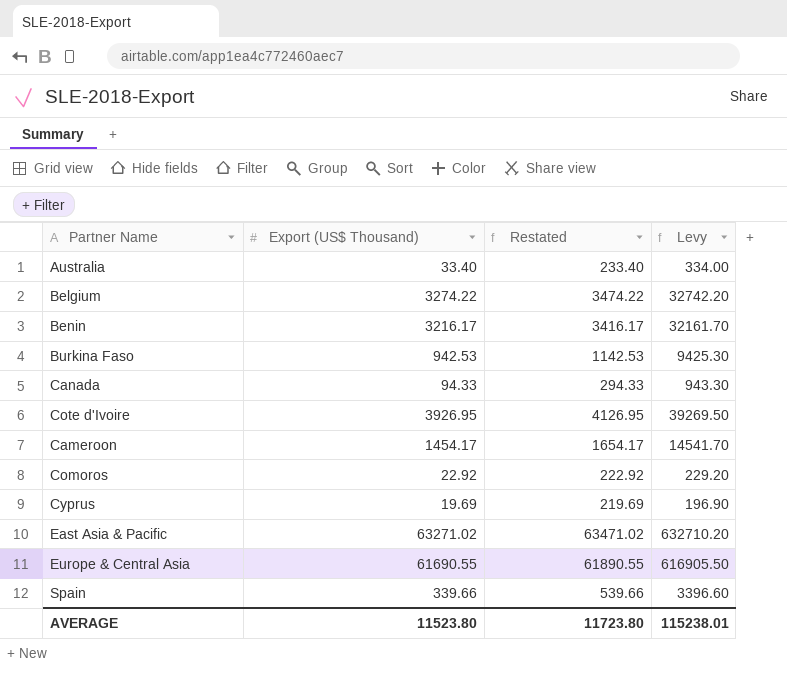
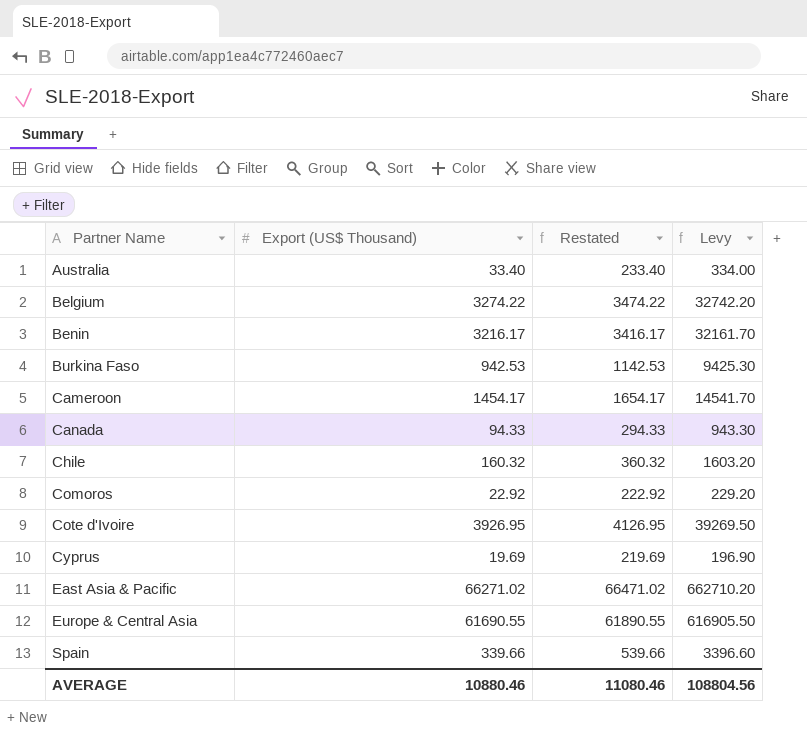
row order: none -> Partner Name ascending
row Chile: none -> 160.32 | 360.32 | 1603.20
East Asia & Pacific | Export (US$ Thousand): 63271.02 -> 66271.02
East Asia & Pacific | Restated: 63471.02 -> 66471.02
East Asia & Pacific | Levy: 632710.20 -> 662710.20
AVERAGE | Export (US$ Thousand): 11523.80 -> 10880.46
AVERAGE | Restated: 11723.80 -> 11080.46
AVERAGE | Levy: 115238.01 -> 108804.56

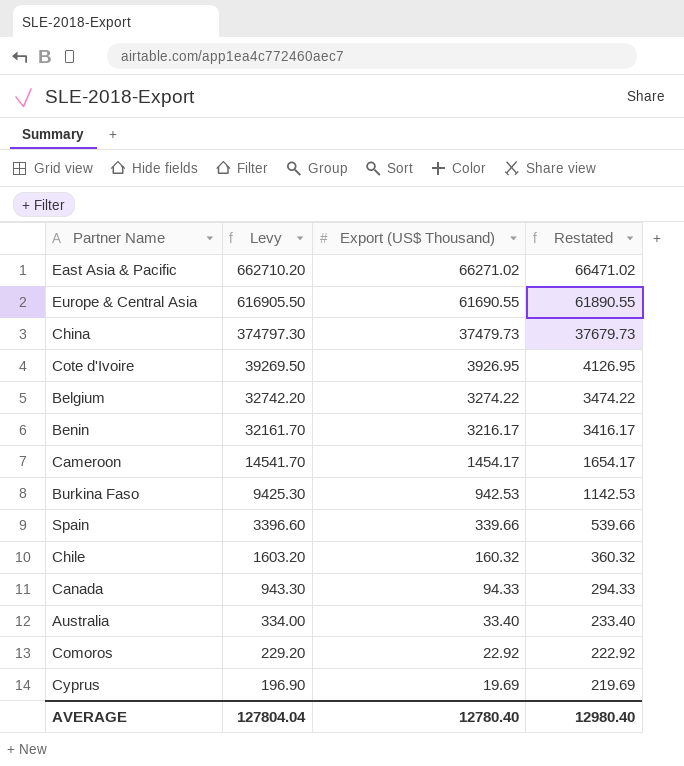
row order: Partner Name ascending -> Levy descending
column Levy | position: 4 -> 2
row China: none -> 374797.30 | 37479.73 | 37679.73
AVERAGE | Levy: 108804.56 -> 127804.04
AVERAGE | Export (US$ Thousand): 10880.46 -> 12780.40
AVERAGE | Restated: 11080.46 -> 12980.40

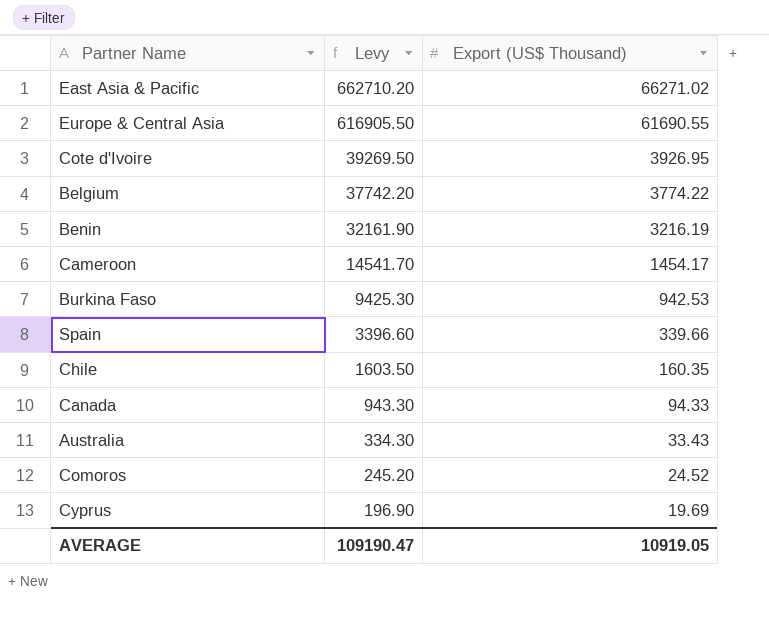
column Restated | formula: [Export (US$ Thousand)] + 200 -> none
row China: 374797.30 | 37479.73 | 37679.73 -> none
Belgium | Levy: 32742.20 -> 37742.20
Belgium | Export (US$ Thousand): 3274.22 -> 3774.22
Benin | Levy: 32161.70 -> 32161.90
Benin | Export (US$ Thousand): 3216.17 -> 3216.19
Chile | Levy: 1603.20 -> 1603.50
Chile | Export (US$ Thousand): 160.32 -> 160.35
Australia | Levy: 334.00 -> 334.30
Australia | Export (US$ Thousand): 33.40 -> 33.43
Comoros | Levy: 229.20 -> 245.20
Comoros | Export (US$ Thousand): 22.92 -> 24.52
AVERAGE | Levy: 127804.04 -> 109190.47
AVERAGE | Export (US$ Thousand): 12780.40 -> 10919.05

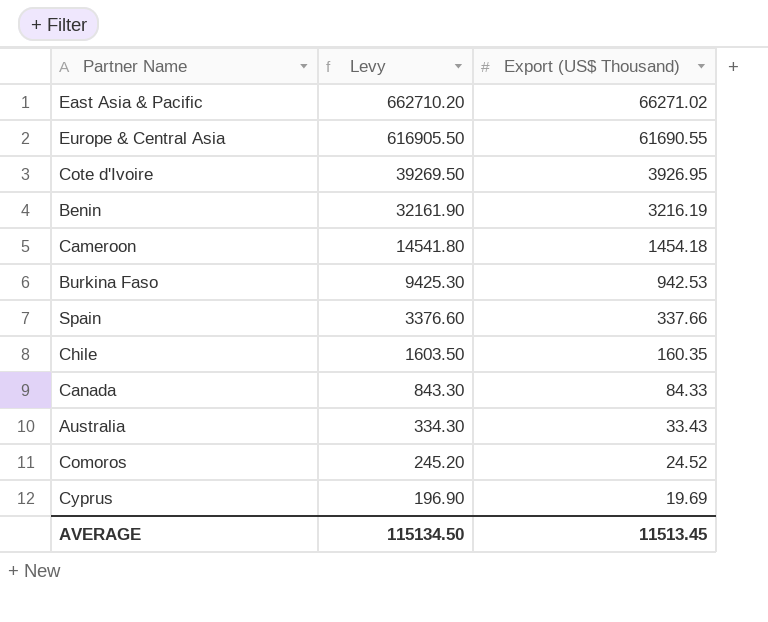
row Belgium: 37742.20 | 3774.22 -> none
Cameroon | Levy: 14541.70 -> 14541.80
Cameroon | Export (US$ Thousand): 1454.17 -> 1454.18
Spain | Levy: 3396.60 -> 3376.60
Spain | Export (US$ Thousand): 339.66 -> 337.66
Canada | Levy: 943.30 -> 843.30
Canada | Export (US$ Thousand): 94.33 -> 84.33
AVERAGE | Levy: 109190.47 -> 115134.50
AVERAGE | Export (US$ Thousand): 10919.05 -> 11513.45

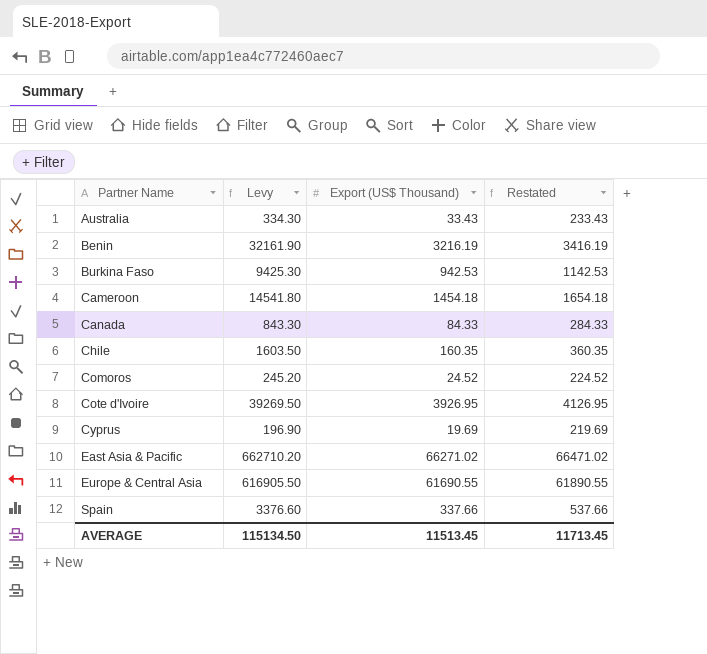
row order: Levy descending -> Partner Name ascending
column Restated | formula: none -> [Export (US$ Thousand)] + 200

